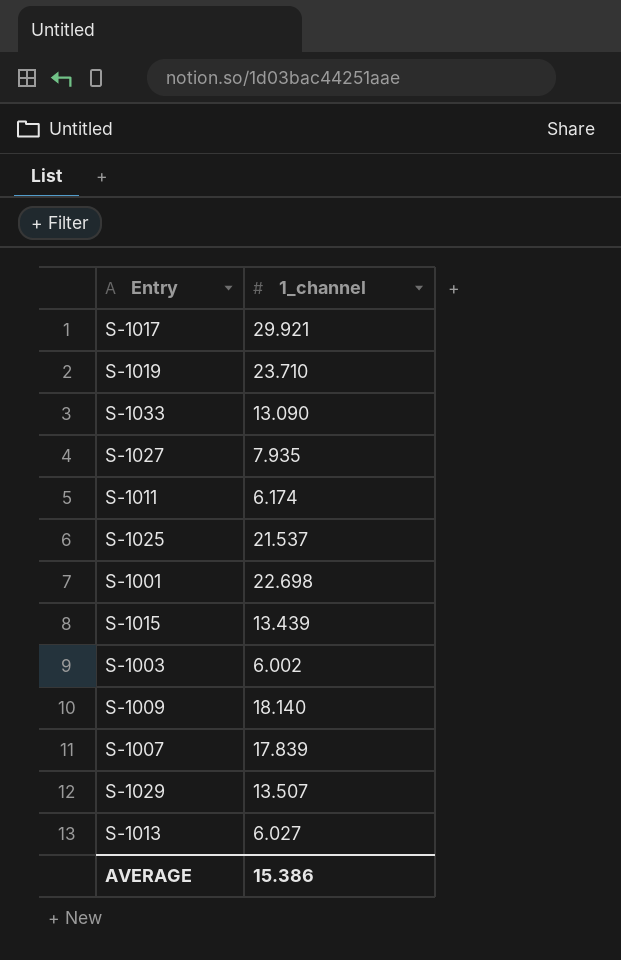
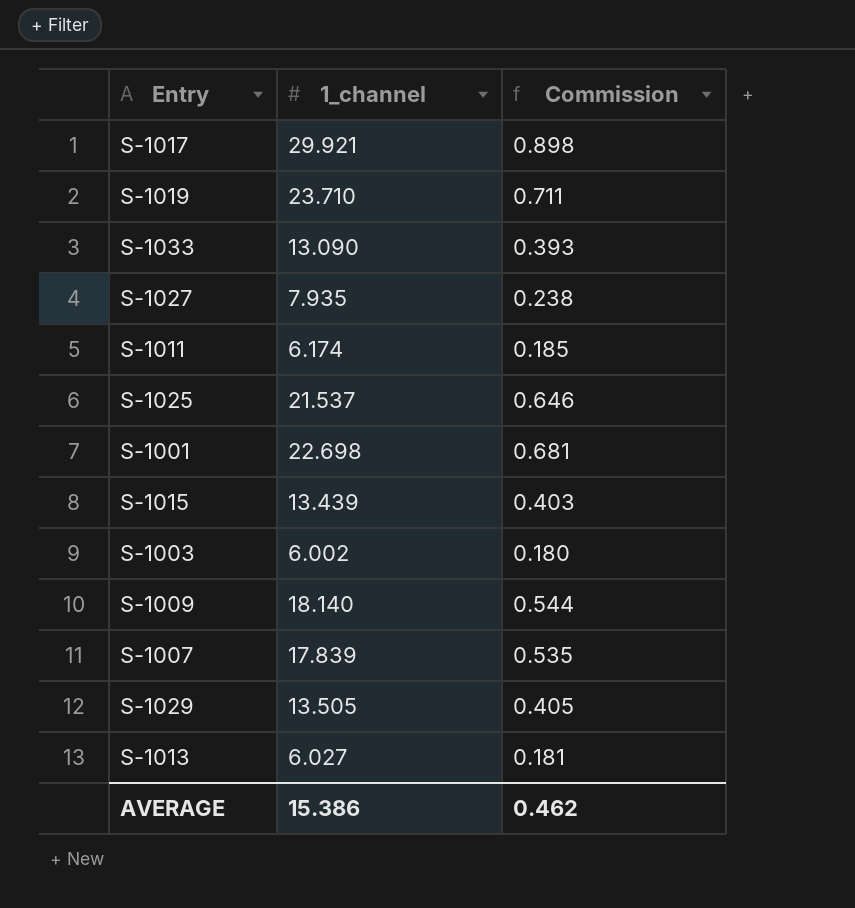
column Commission | formula: none -> [1_channel] * 0.03
S-1029 | 1_channel: 13.507 -> 13.505

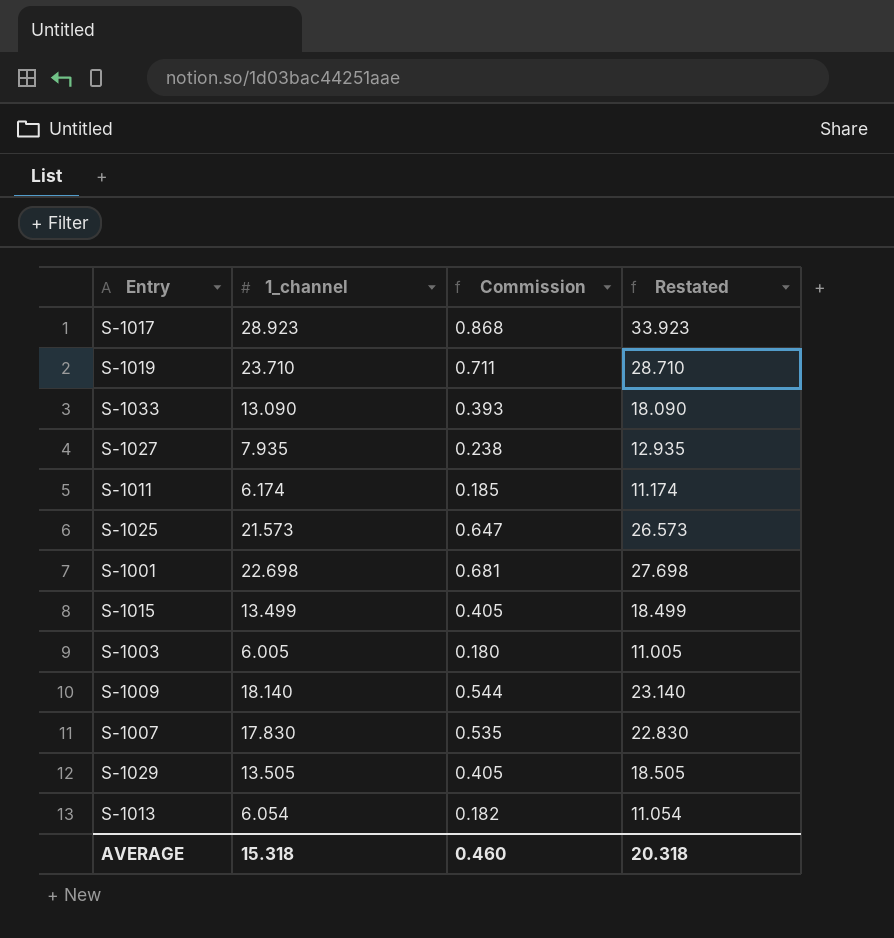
column Restated | formula: none -> [1_channel] + 5
S-1017 | 1_channel: 29.921 -> 28.923
S-1017 | Commission: 0.898 -> 0.868
S-1025 | 1_channel: 21.537 -> 21.573
S-1025 | Commission: 0.646 -> 0.647
S-1015 | 1_channel: 13.439 -> 13.499
S-1015 | Commission: 0.403 -> 0.405
S-1003 | 1_channel: 6.002 -> 6.005
S-1007 | 1_channel: 17.839 -> 17.830
S-1013 | 1_channel: 6.027 -> 6.054
S-1013 | Commission: 0.181 -> 0.182
AVERAGE | 1_channel: 15.386 -> 15.318
AVERAGE | Commission: 0.462 -> 0.460

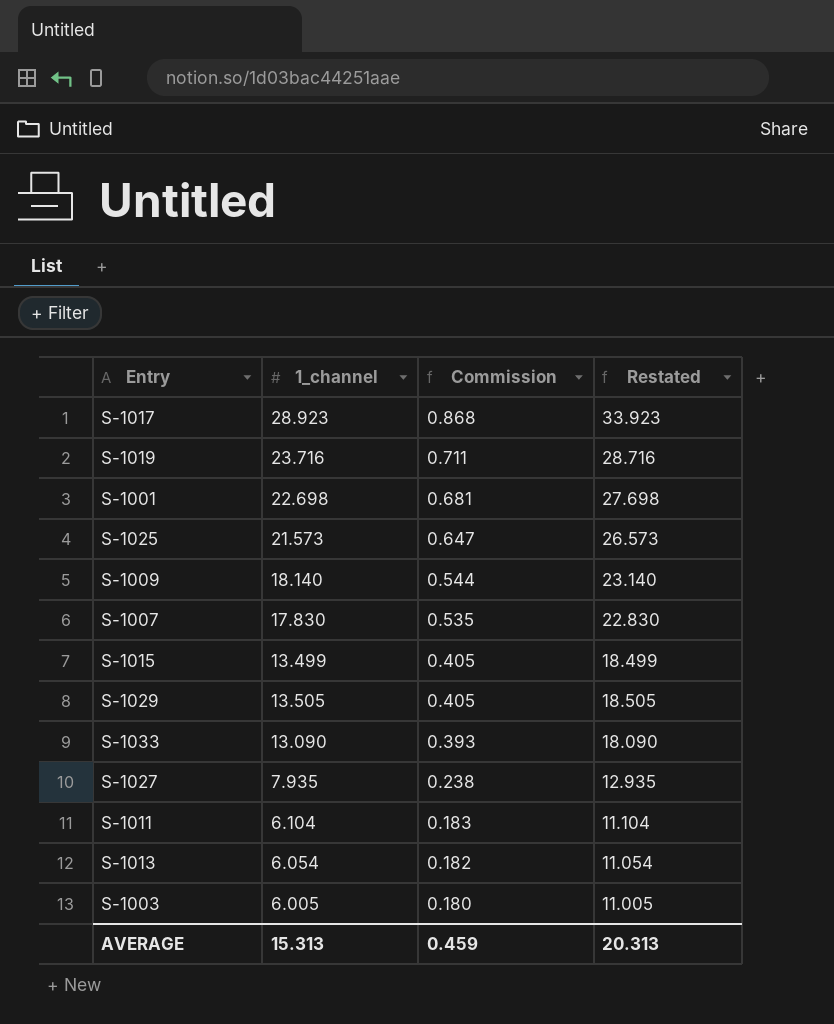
row order: none -> Commission descending
S-1019 | 1_channel: 23.710 -> 23.716
S-1019 | Restated: 28.710 -> 28.716
S-1011 | 1_channel: 6.174 -> 6.104
S-1011 | Commission: 0.185 -> 0.183
S-1011 | Restated: 11.174 -> 11.104
AVERAGE | 1_channel: 15.318 -> 15.313
AVERAGE | Commission: 0.460 -> 0.459
AVERAGE | Restated: 20.318 -> 20.313

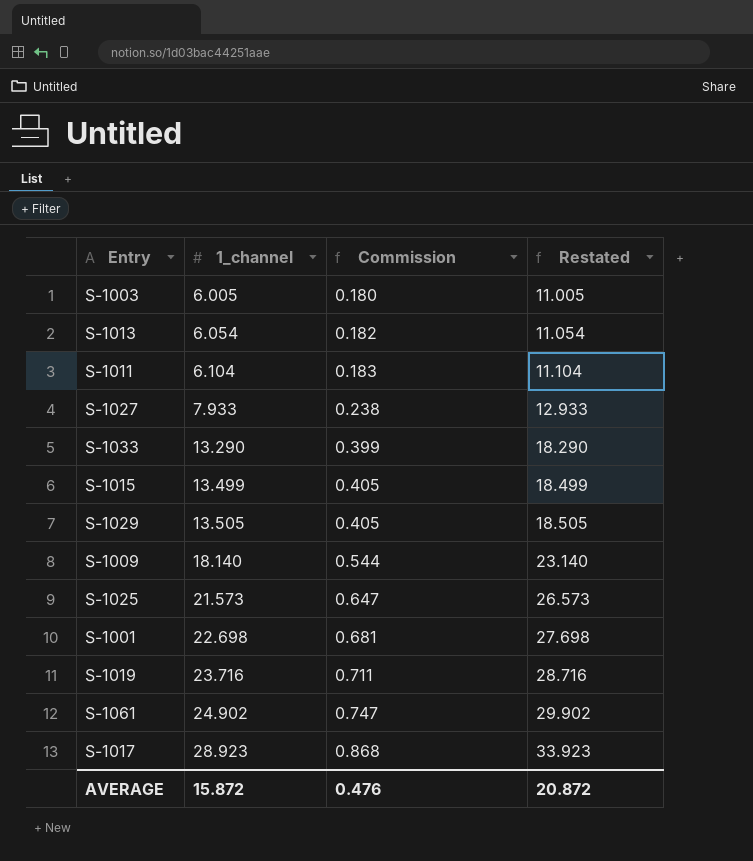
row order: Commission descending -> 1_channel ascending
row S-1007: 17.830 | 0.535 | 22.830 -> none
S-1027 | 1_channel: 7.935 -> 7.933
S-1027 | Restated: 12.935 -> 12.933
S-1033 | 1_channel: 13.090 -> 13.290
S-1033 | Commission: 0.393 -> 0.399
S-1033 | Restated: 18.090 -> 18.290
row S-1061: none -> 24.902 | 0.747 | 29.902
AVERAGE | 1_channel: 15.313 -> 15.872
AVERAGE | Commission: 0.459 -> 0.476
AVERAGE | Restated: 20.313 -> 20.872

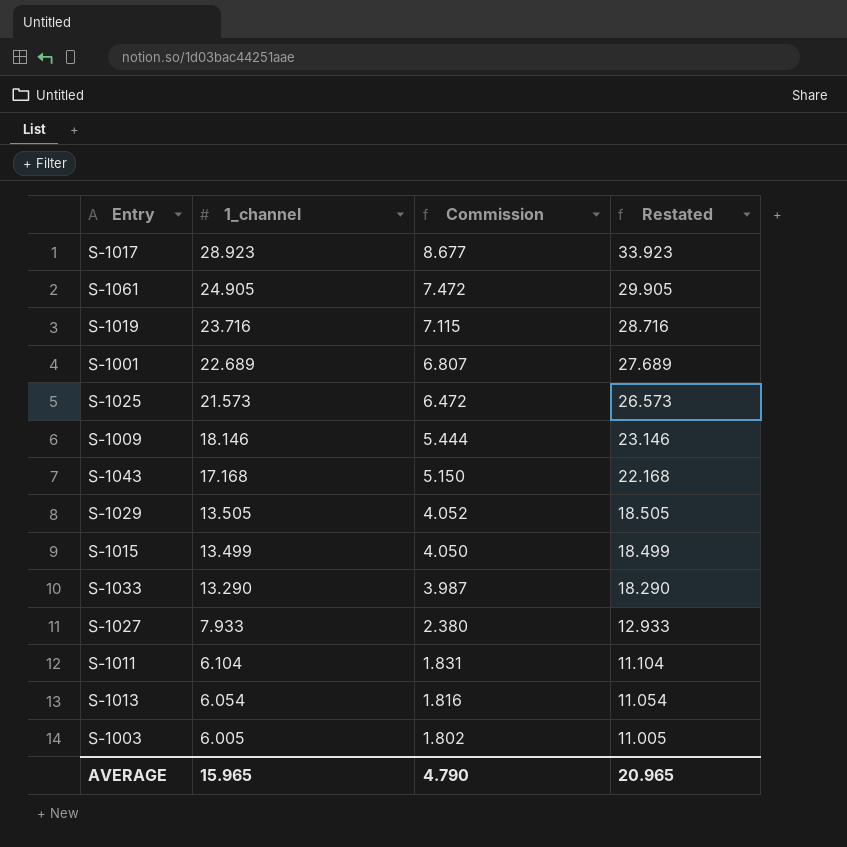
row order: 1_channel ascending -> 1_channel descending
column Commission | formula: [1_channel] * 0.03 -> [1_channel] * 0.3
S-1061 | 1_channel: 24.902 -> 24.905
S-1061 | Restated: 29.902 -> 29.905
S-1001 | 1_channel: 22.698 -> 22.689
S-1001 | Restated: 27.698 -> 27.689
S-1009 | 1_channel: 18.140 -> 18.146
S-1009 | Restated: 23.140 -> 23.146
row S-1043: none -> 17.168 | 5.150 | 22.168
AVERAGE | 1_channel: 15.872 -> 15.965
AVERAGE | Commission: 0.476 -> 4.790
AVERAGE | Restated: 20.872 -> 20.965

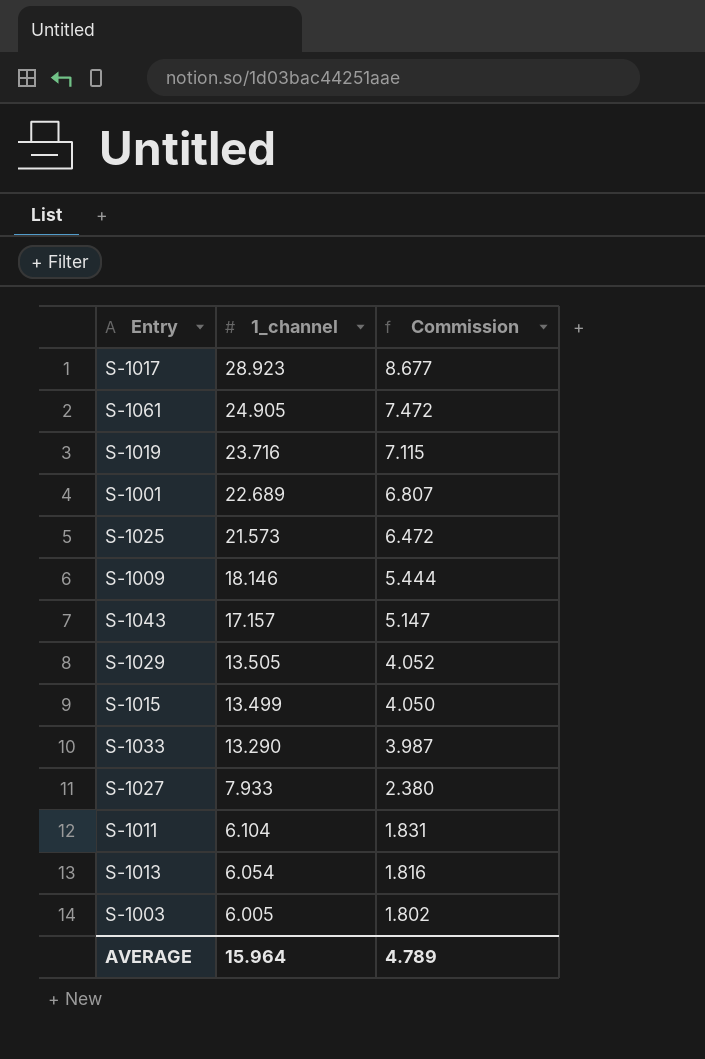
column Restated | formula: [1_channel] + 5 -> none
S-1043 | 1_channel: 17.168 -> 17.157
S-1043 | Commission: 5.150 -> 5.147
AVERAGE | 1_channel: 15.965 -> 15.964
AVERAGE | Commission: 4.790 -> 4.789

